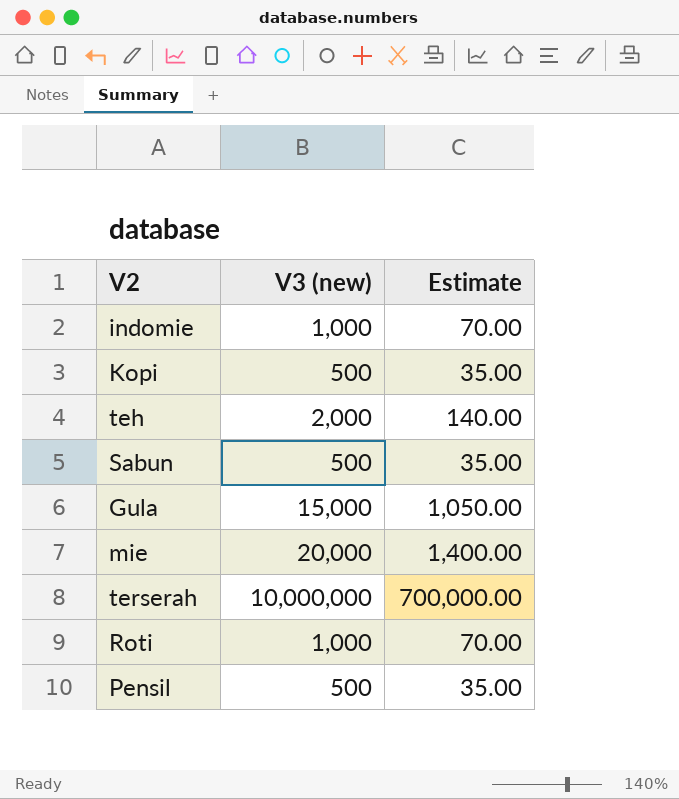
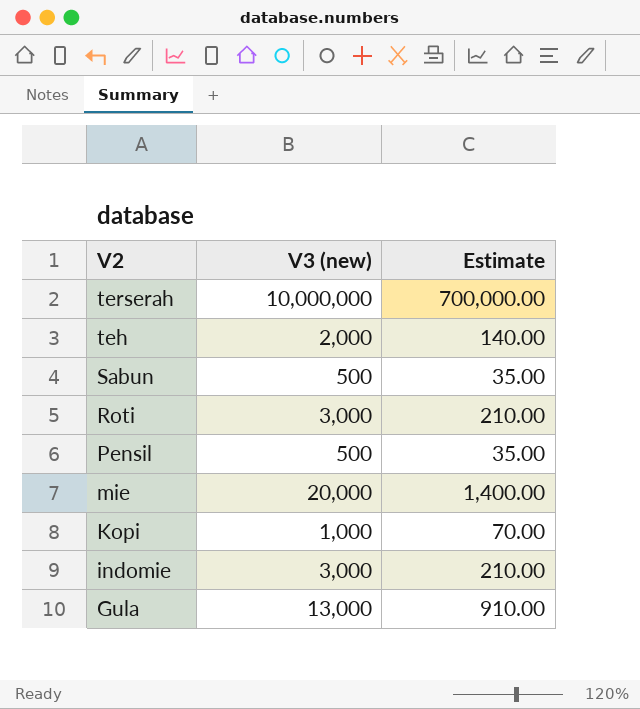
row order: none -> V2 descending
Roti | V3 (new): 1,000 -> 3,000
Roti | Estimate: 70.00 -> 210.00
Kopi | V3 (new): 500 -> 1,000
Kopi | Estimate: 35.00 -> 70.00
indomie | V3 (new): 1,000 -> 3,000
indomie | Estimate: 70.00 -> 210.00
Gula | V3 (new): 15,000 -> 13,000
Gula | Estimate: 1,050.00 -> 910.00

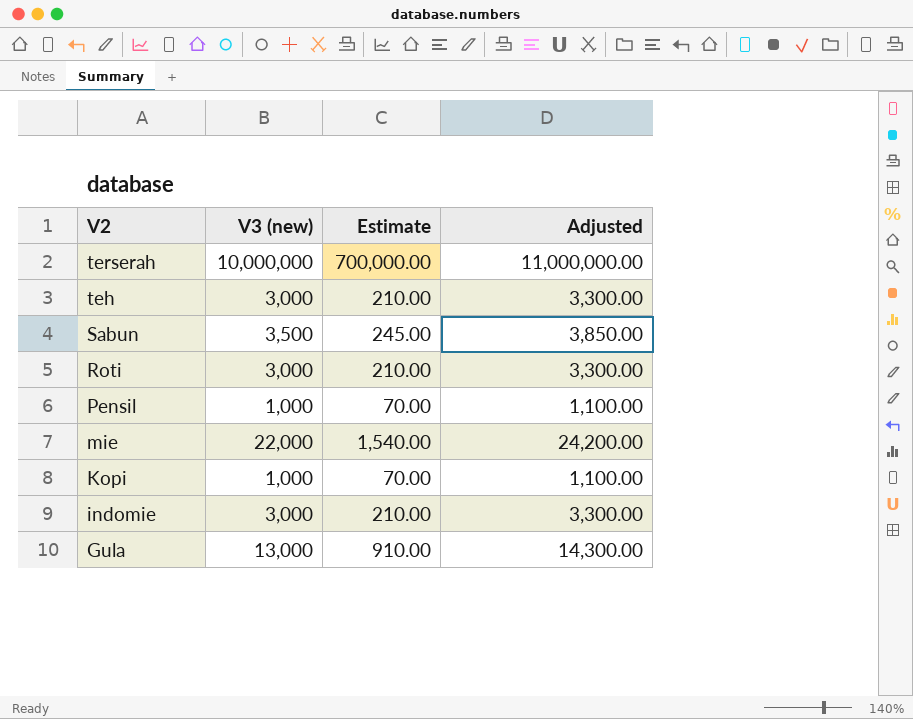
column Adjusted | formula: none -> [V3 (new)] * 1.1
teh | V3 (new): 2,000 -> 3,000
teh | Estimate: 140.00 -> 210.00
Sabun | V3 (new): 500 -> 3,500
Sabun | Estimate: 35.00 -> 245.00
Pensil | V3 (new): 500 -> 1,000
Pensil | Estimate: 35.00 -> 70.00
mie | V3 (new): 20,000 -> 22,000
mie | Estimate: 1,400.00 -> 1,540.00

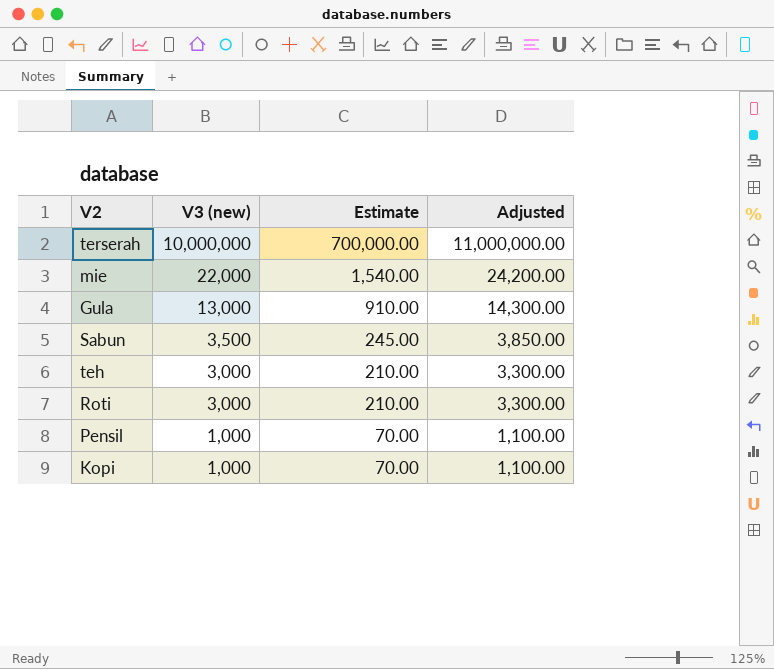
row order: V2 descending -> V3 (new) descending
row indomie: 3,000 | 210.00 | 3,300.00 -> none

